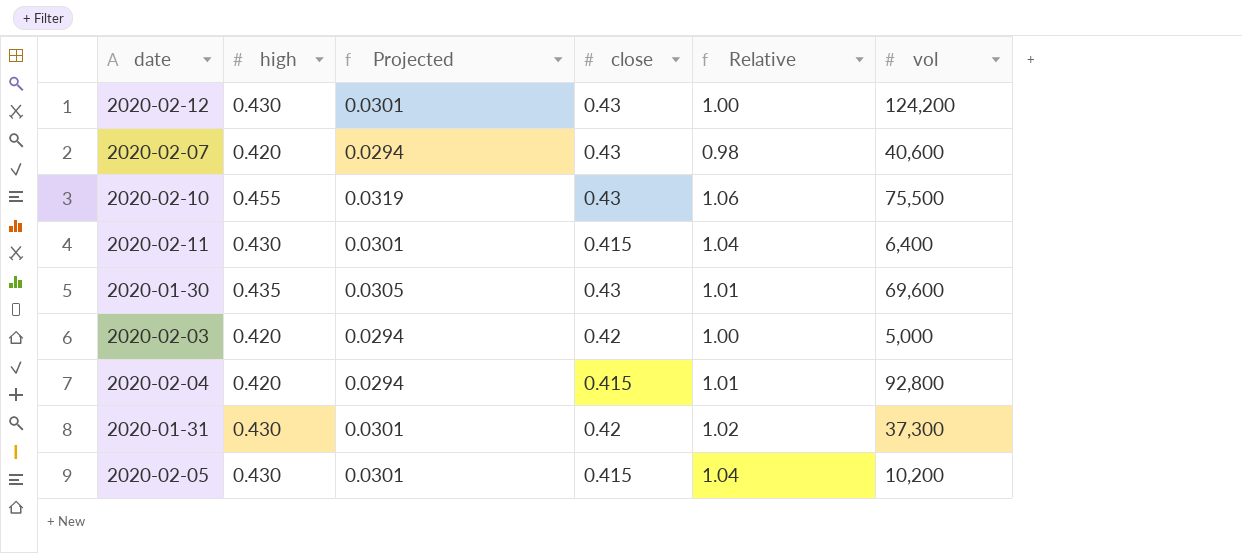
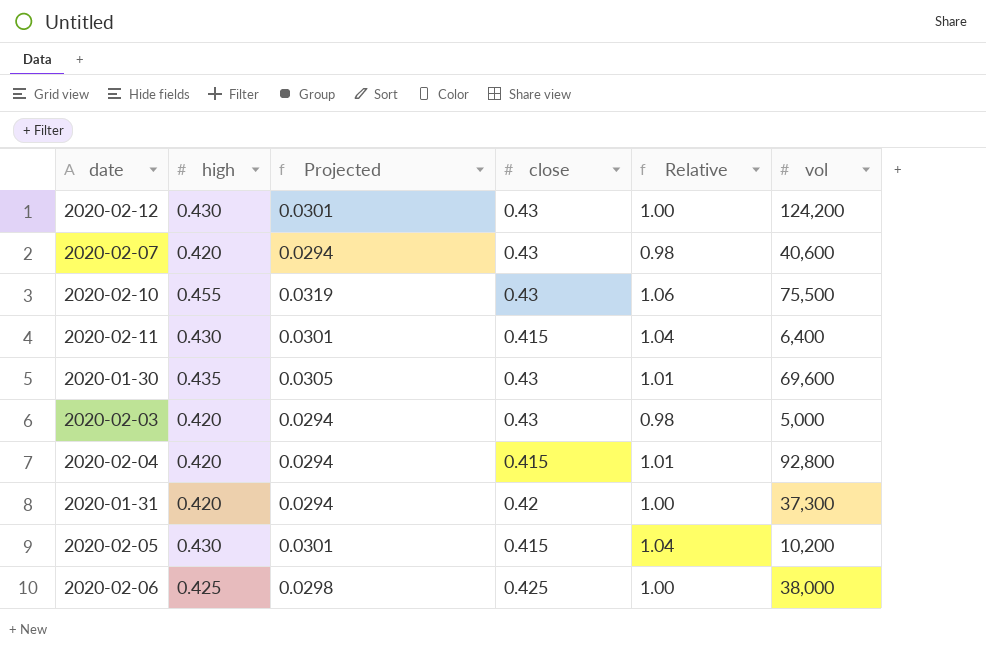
2020-02-03 | close: 0.42 -> 0.43
2020-02-03 | Relative: 1.00 -> 0.98
2020-01-31 | high: 0.430 -> 0.420
2020-01-31 | Projected: 0.0301 -> 0.0294
2020-01-31 | Relative: 1.02 -> 1.00
row 2020-02-06: none -> 0.425 | 0.0298 | 0.425 | 1.00 | 38,000

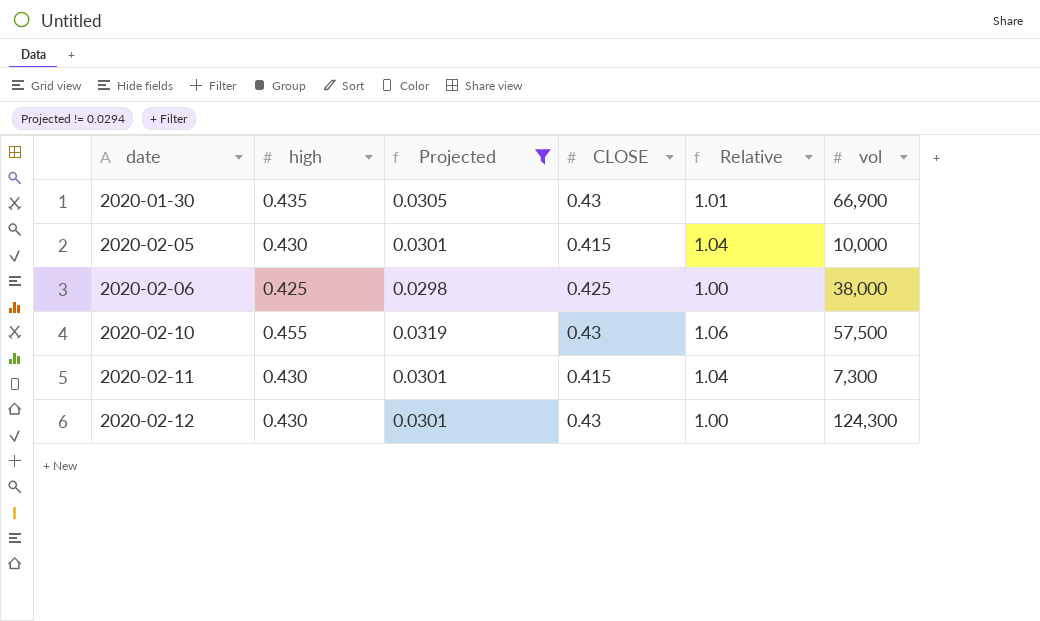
filter: none -> Projected != 0.0294
row order: none -> date ascending
column name: close -> CLOSE
2020-01-30 | vol: 69,600 -> 66,900
2020-02-05 | vol: 10,200 -> 10,000
2020-02-10 | vol: 75,500 -> 57,500
2020-02-11 | vol: 6,400 -> 7,300
2020-02-12 | vol: 124,200 -> 124,300

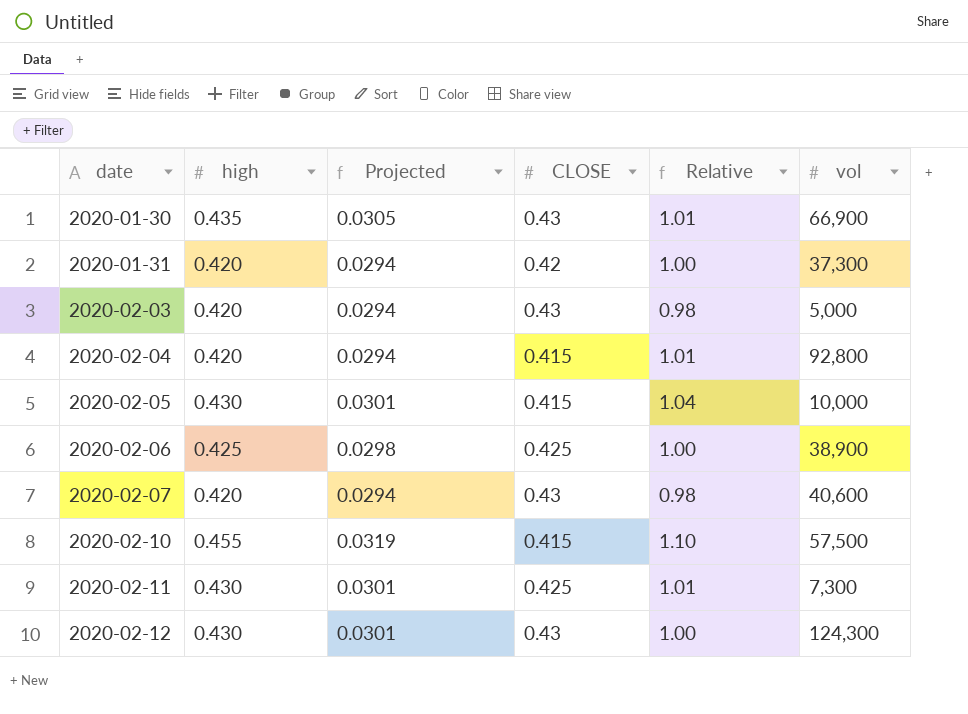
filter: Projected != 0.0294 -> none
2020-02-06 | vol: 38,000 -> 38,900
2020-02-10 | CLOSE: 0.43 -> 0.415
2020-02-10 | Relative: 1.06 -> 1.10
2020-02-11 | CLOSE: 0.415 -> 0.425
2020-02-11 | Relative: 1.04 -> 1.01

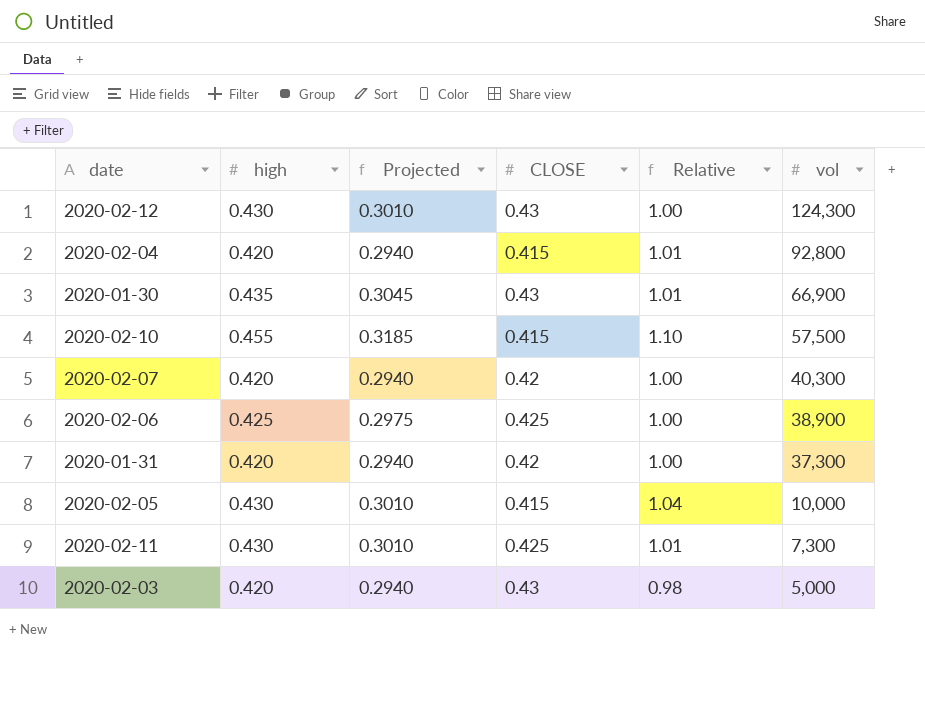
row order: date ascending -> vol descending
column Projected | formula: [high] * 0.07 -> [high] * 0.7
2020-02-07 | CLOSE: 0.43 -> 0.42
2020-02-07 | Relative: 0.98 -> 1.00
2020-02-07 | vol: 40,600 -> 40,300

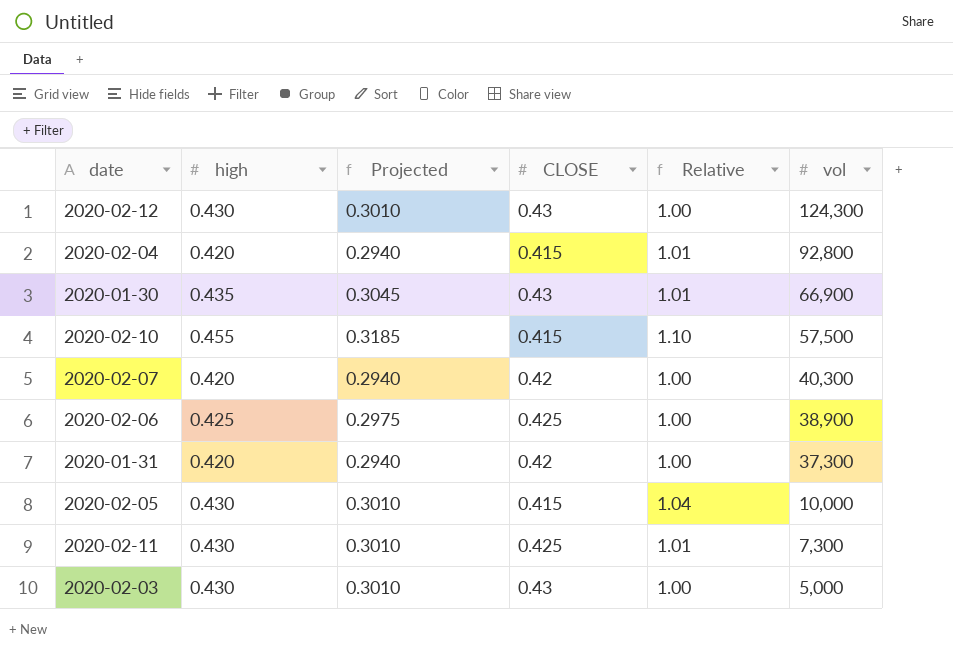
2020-02-03 | high: 0.420 -> 0.430
2020-02-03 | Projected: 0.2940 -> 0.3010
2020-02-03 | Relative: 0.98 -> 1.00

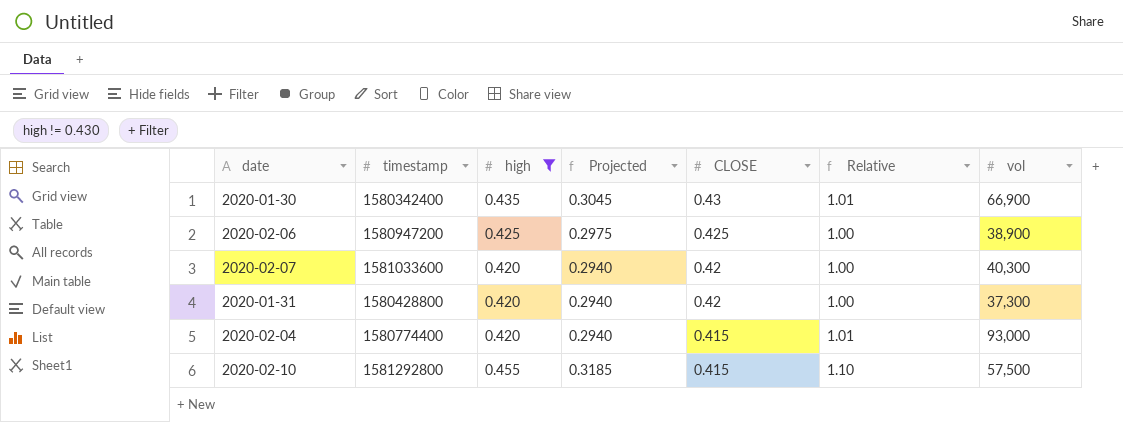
filter: none -> high != 0.430
row order: vol descending -> CLOSE descending
column timestamp | position: none -> 2
2020-02-04 | vol: 92,800 -> 93,000

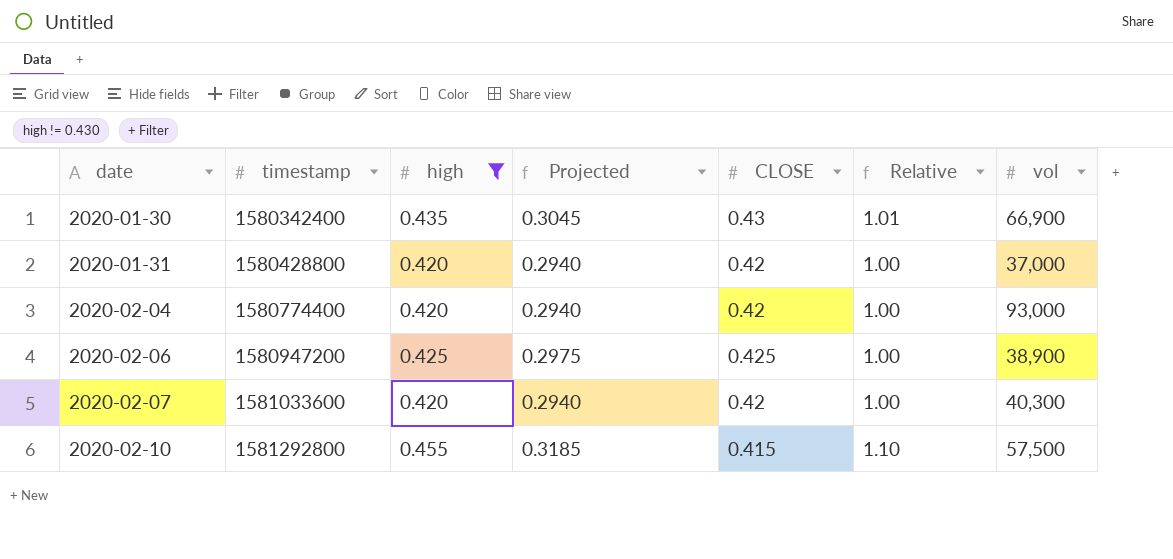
row order: CLOSE descending -> date ascending
2020-01-31 | vol: 37,300 -> 37,000
2020-02-04 | CLOSE: 0.415 -> 0.42
2020-02-04 | Relative: 1.01 -> 1.00

